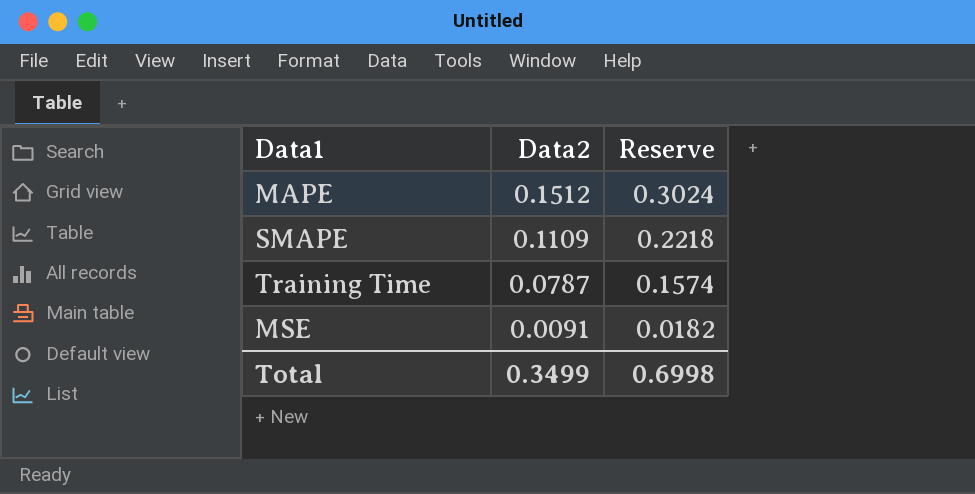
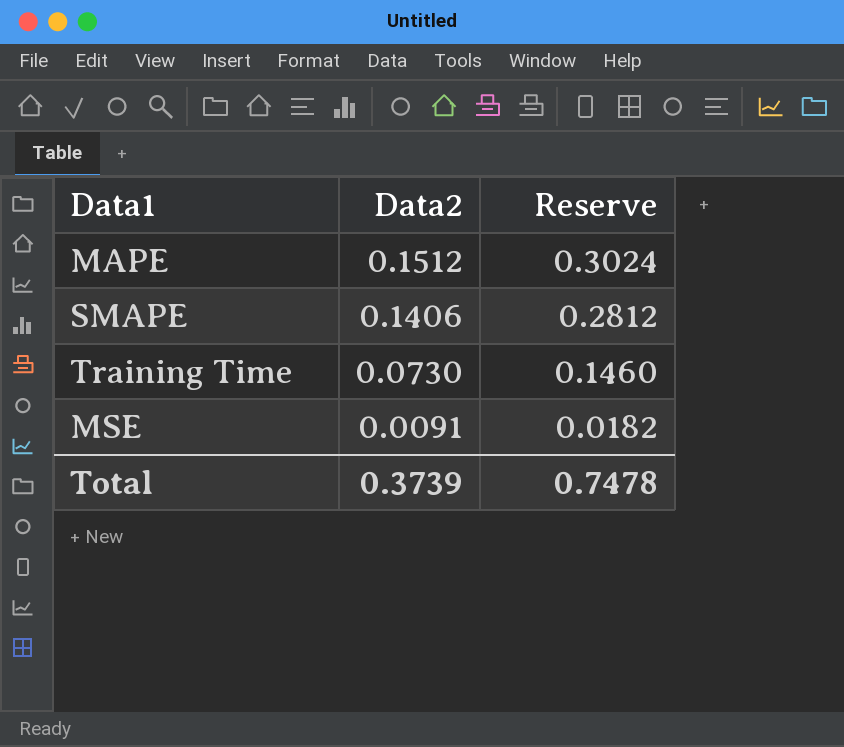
SMAPE | Data2: 0.1109 -> 0.1406
SMAPE | Reserve: 0.2218 -> 0.2812
Training Time | Data2: 0.0787 -> 0.0730
Training Time | Reserve: 0.1574 -> 0.1460
Total | Data2: 0.3499 -> 0.3739
Total | Reserve: 0.6998 -> 0.7478

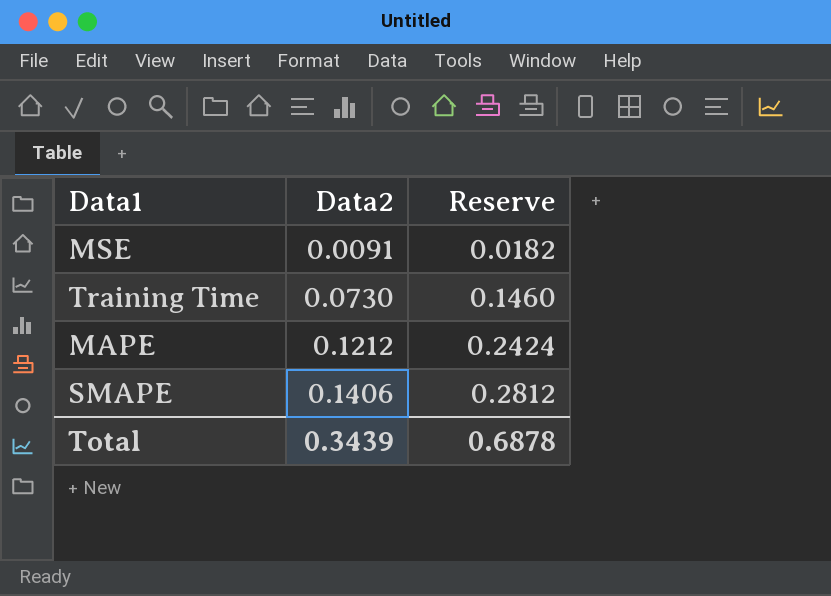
row order: Data2 descending -> Data2 ascending
MAPE | Data2: 0.1512 -> 0.1212
MAPE | Reserve: 0.3024 -> 0.2424
Total | Data2: 0.3739 -> 0.3439
Total | Reserve: 0.7478 -> 0.6878

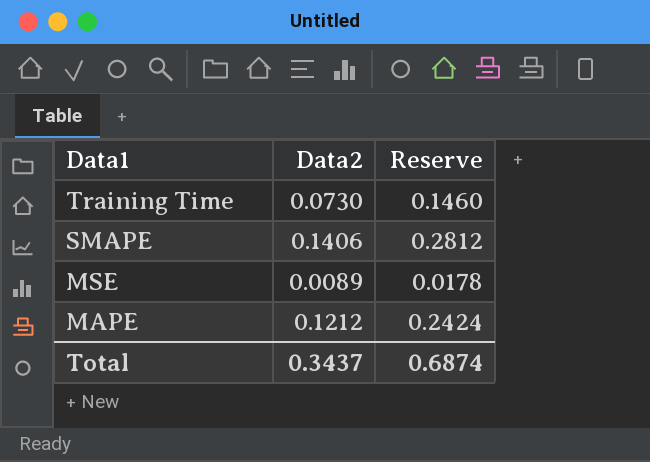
row order: Data2 ascending -> Data1 descending
MSE | Data2: 0.0091 -> 0.0089
MSE | Reserve: 0.0182 -> 0.0178
Total | Data2: 0.3439 -> 0.3437
Total | Reserve: 0.6878 -> 0.6874

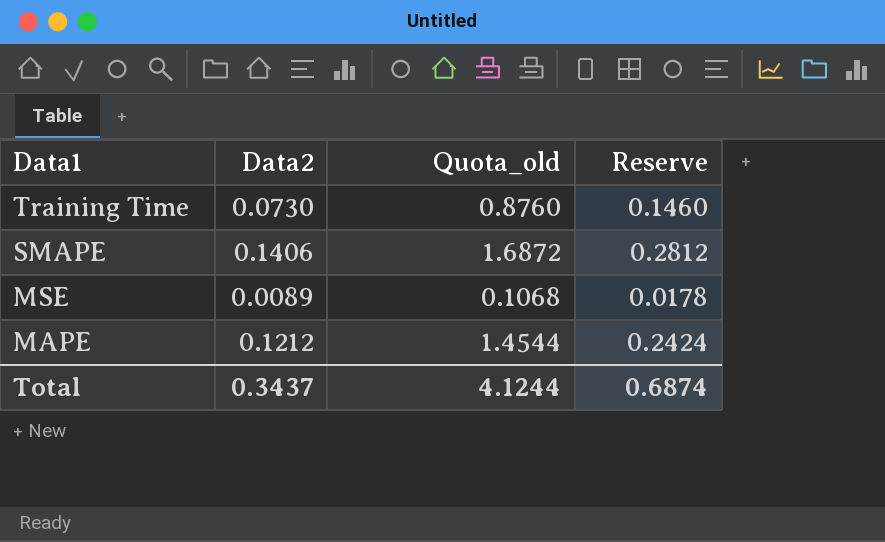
column Quota_old | formula: none -> [Data2] * 12

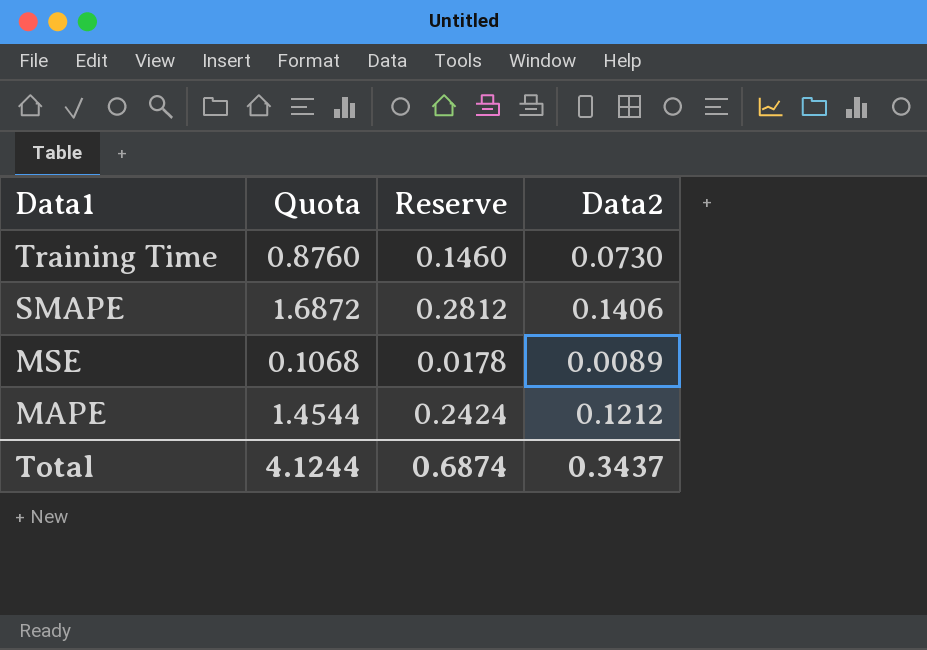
column name: Quota_old -> Quota
column Data2 | position: 2 -> 4

